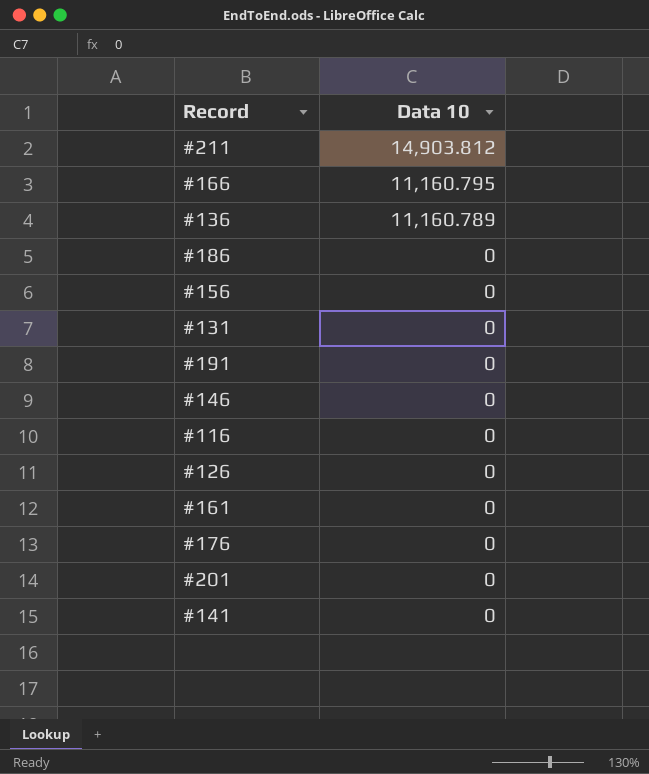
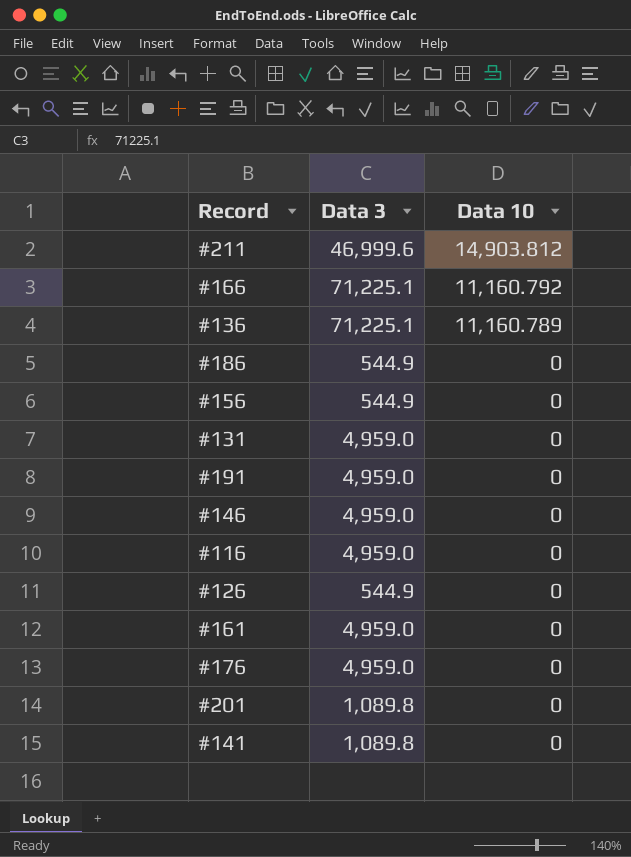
column Data 3 | position: none -> 2
#166 | Data 10: 11,160.795 -> 11,160.792

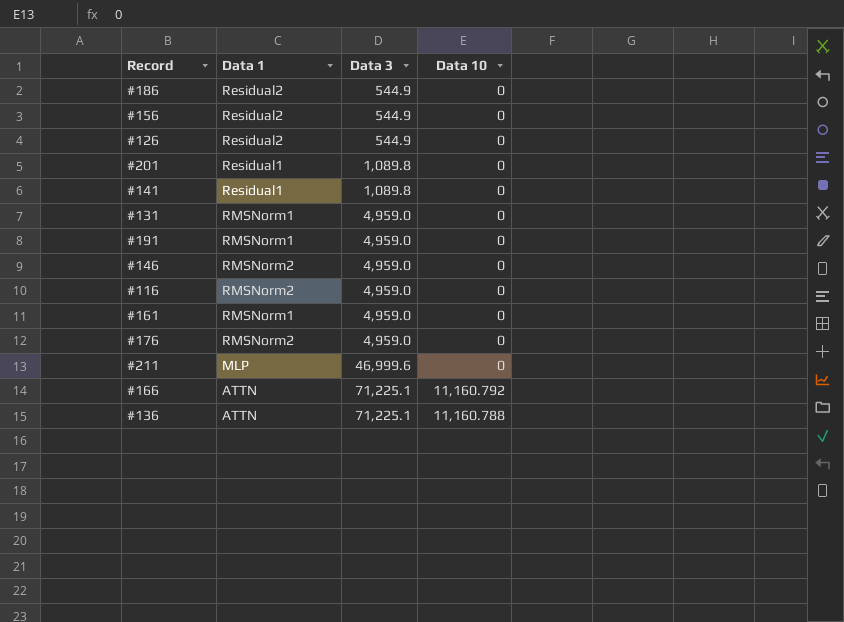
row order: Data 10 descending -> Data 3 ascending
column Data 1 | position: none -> 2
#211 | Data 10: 14,903.812 -> 0
#136 | Data 10: 11,160.789 -> 11,160.788

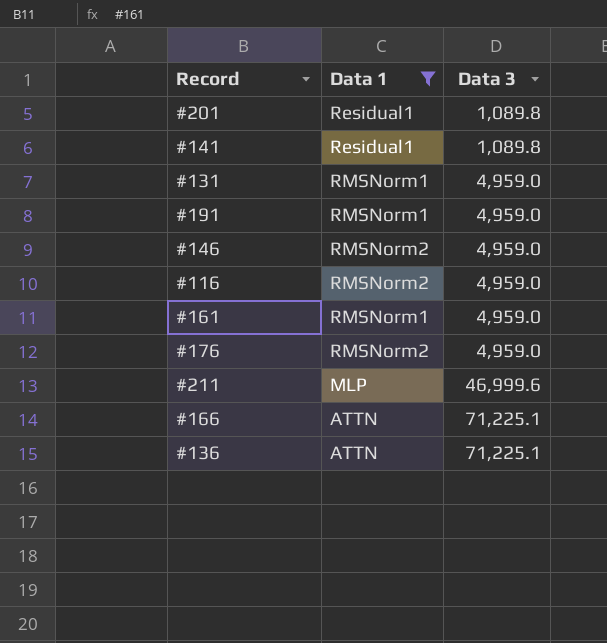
filter: none -> Data 1 != Residual2
column Data 10 | position: 4 -> none

